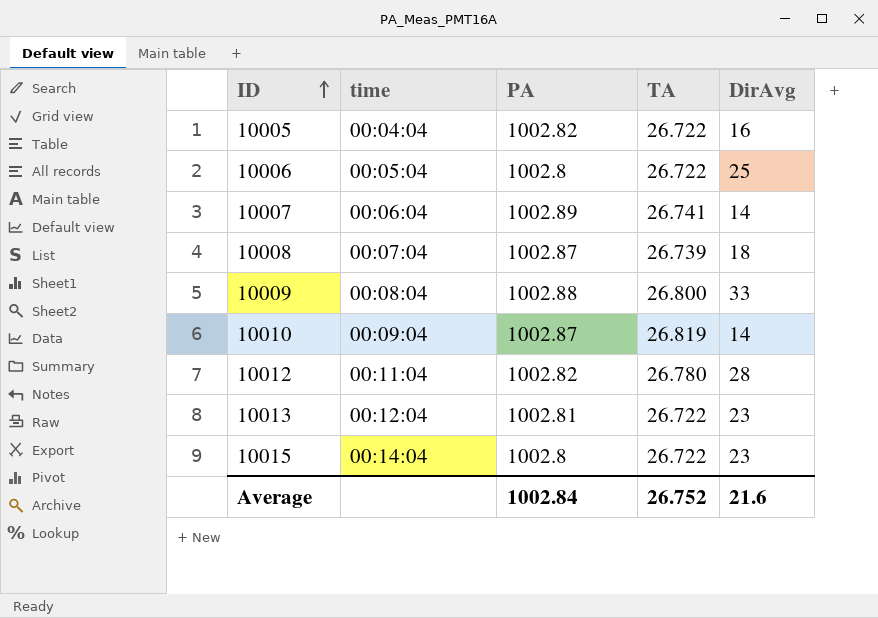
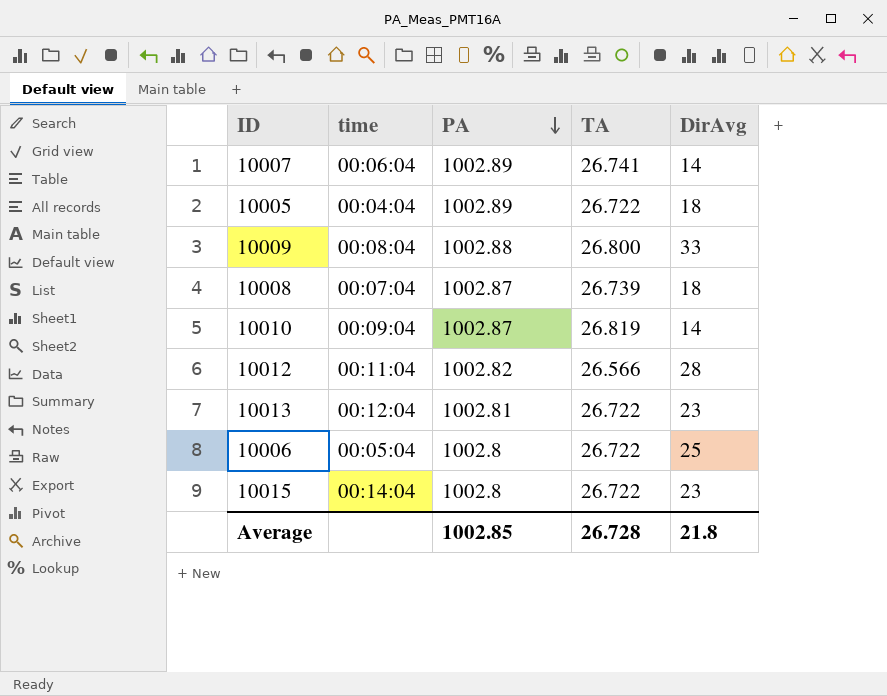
row order: ID ascending -> PA descending
10005 | PA: 1002.82 -> 1002.89
10005 | DirAvg: 16 -> 18
10012 | TA: 26.780 -> 26.566
Average | PA: 1002.84 -> 1002.85
Average | TA: 26.752 -> 26.728
Average | DirAvg: 21.6 -> 21.8

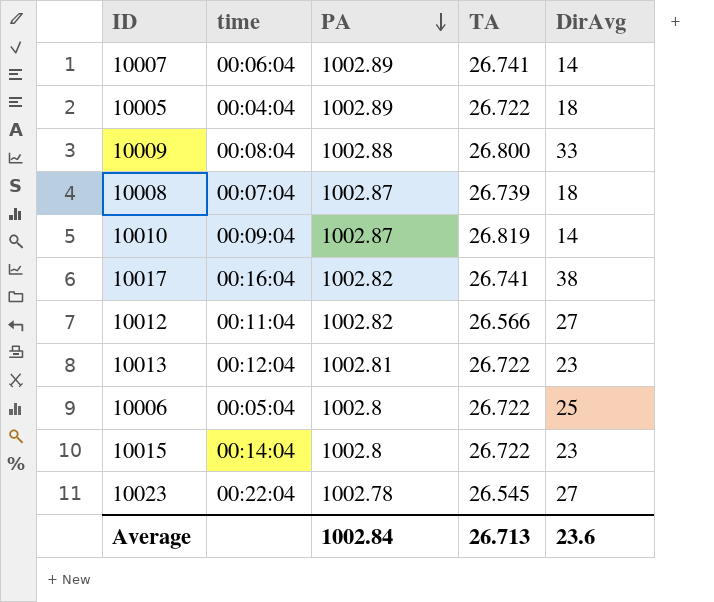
row 10017: none -> 00:16:04 | 1002.82 | 26.741 | 38
10012 | DirAvg: 28 -> 27
row 10023: none -> 00:22:04 | 1002.78 | 26.545 | 27
Average | PA: 1002.85 -> 1002.84
Average | TA: 26.728 -> 26.713
Average | DirAvg: 21.8 -> 23.6

